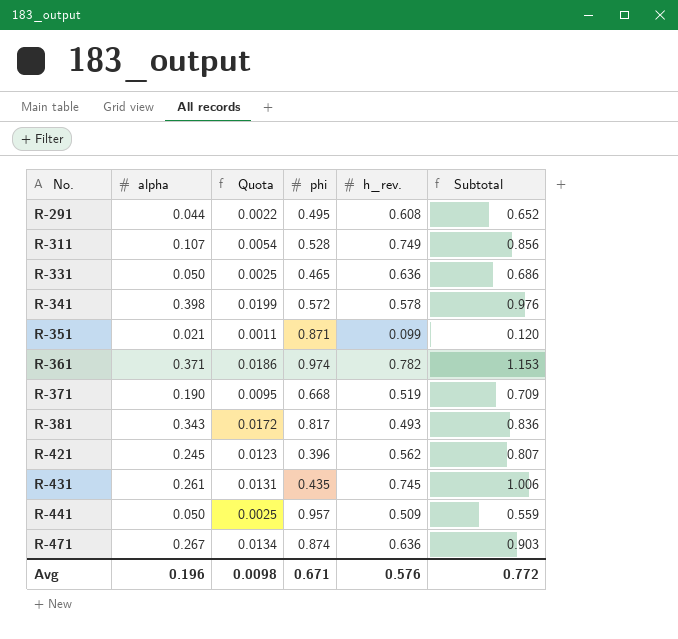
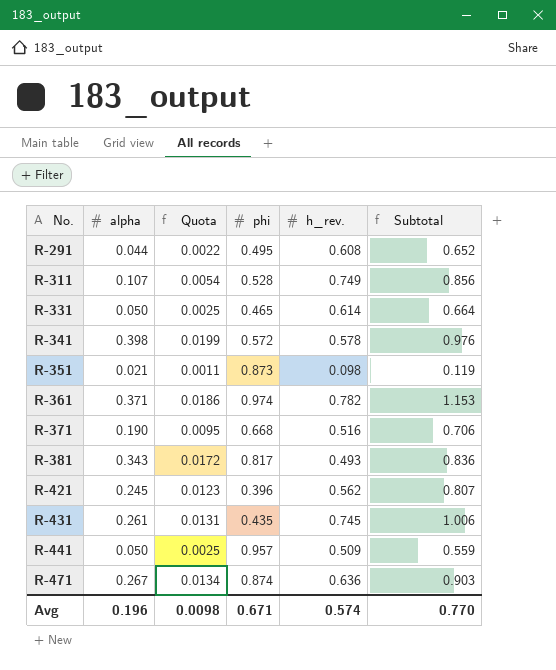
R-331 | h_rev.: 0.636 -> 0.614
R-331 | Subtotal: 0.686 -> 0.664
R-351 | phi: 0.871 -> 0.873
R-351 | h_rev.: 0.099 -> 0.098
R-351 | Subtotal: 0.120 -> 0.119
R-371 | h_rev.: 0.519 -> 0.516
R-371 | Subtotal: 0.709 -> 0.706
Avg | h_rev.: 0.576 -> 0.574
Avg | Subtotal: 0.772 -> 0.770

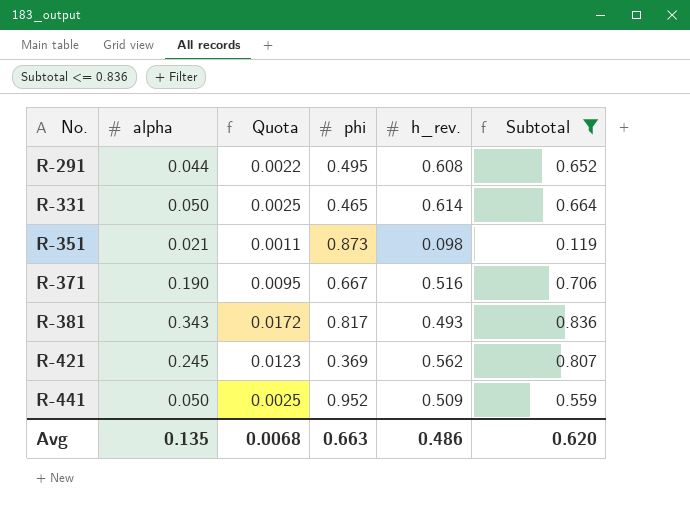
filter: none -> Subtotal <= 0.836
R-371 | phi: 0.668 -> 0.667
R-421 | phi: 0.396 -> 0.369
R-441 | phi: 0.957 -> 0.952
Avg | alpha: 0.196 -> 0.135
Avg | Quota: 0.0098 -> 0.0068
Avg | phi: 0.671 -> 0.663
Avg | h_rev.: 0.574 -> 0.486
Avg | Subtotal: 0.770 -> 0.620

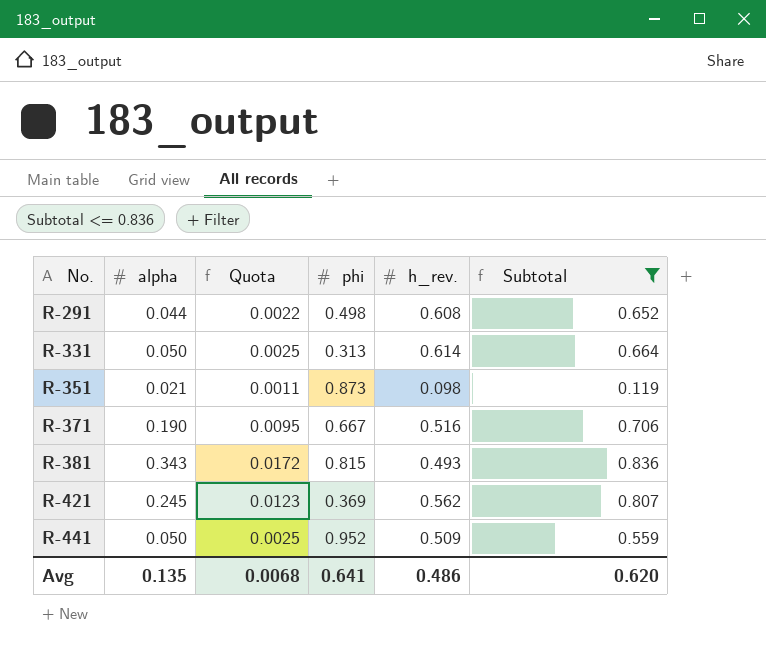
R-291 | phi: 0.495 -> 0.498
R-331 | phi: 0.465 -> 0.313
R-381 | phi: 0.817 -> 0.815
Avg | phi: 0.663 -> 0.641

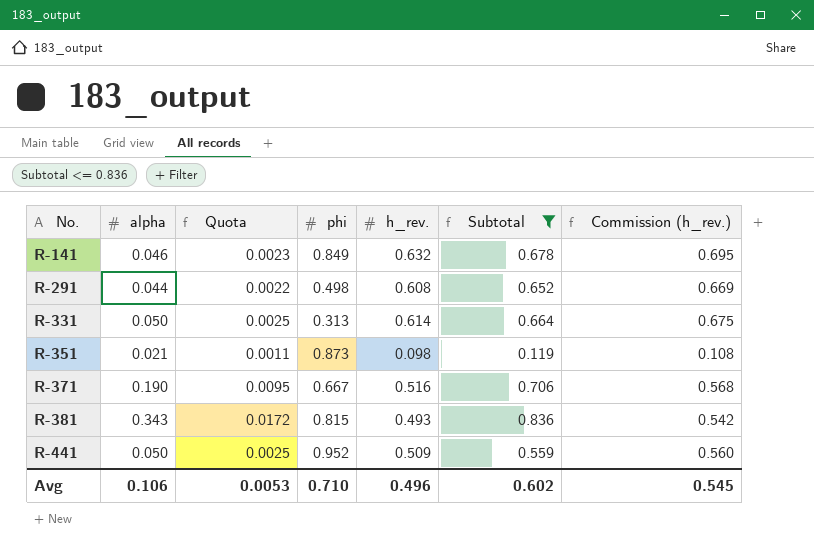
column Commission (h_rev.) | formula: none -> [h_rev.] * 1.1
row R-421: 0.245 | 0.0123 | 0.369 | 0.562 | 0.807 -> none
row R-141: none -> 0.046 | 0.0023 | 0.849 | 0.632 | 0.678 | 0.695
Avg | alpha: 0.135 -> 0.106
Avg | Quota: 0.0068 -> 0.0053
Avg | phi: 0.641 -> 0.710
Avg | h_rev.: 0.486 -> 0.496
Avg | Subtotal: 0.620 -> 0.602

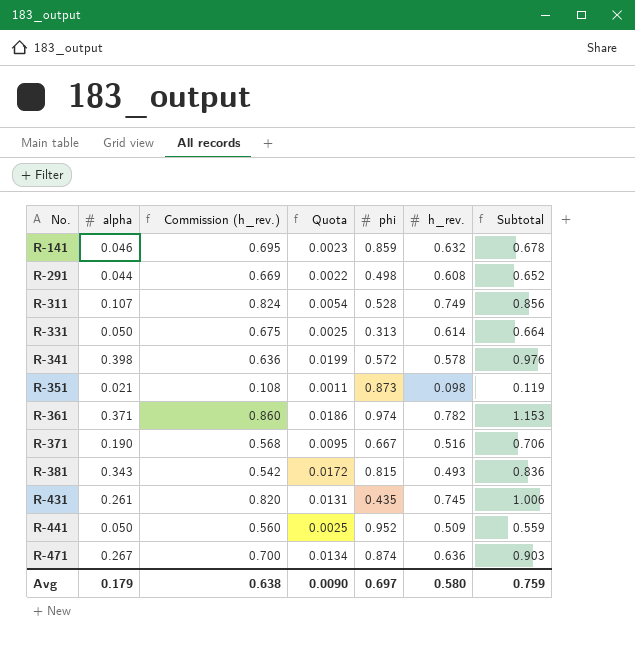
filter: Subtotal <= 0.836 -> none
column Commission (h_rev.) | position: 7 -> 3
R-141 | phi: 0.849 -> 0.859
Avg | alpha: 0.106 -> 0.179
Avg | Commission (h_rev.): 0.545 -> 0.638
Avg | Quota: 0.0053 -> 0.0090
Avg | phi: 0.710 -> 0.697
Avg | h_rev.: 0.496 -> 0.580
Avg | Subtotal: 0.602 -> 0.759

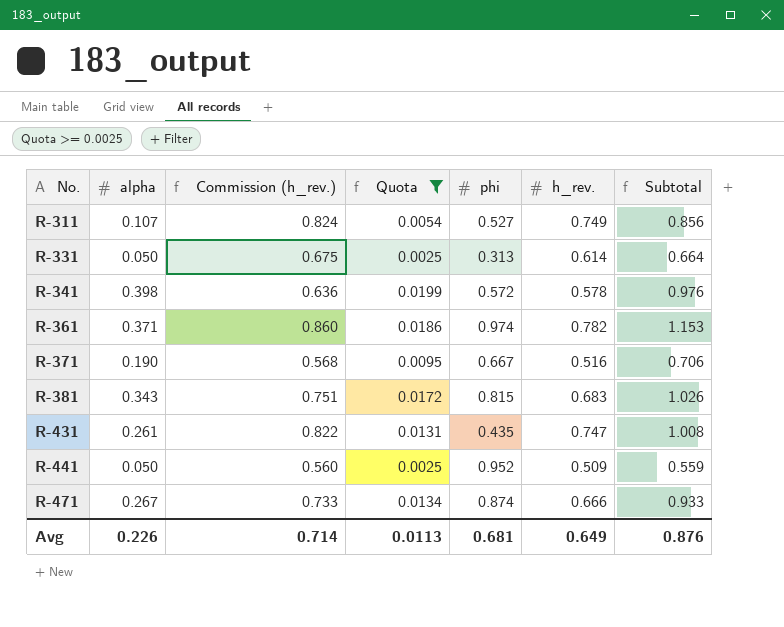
filter: none -> Quota >= 0.0025
R-311 | phi: 0.528 -> 0.527
R-381 | Commission (h_rev.): 0.542 -> 0.751
R-381 | h_rev.: 0.493 -> 0.683
R-381 | Subtotal: 0.836 -> 1.026
R-431 | Commission (h_rev.): 0.820 -> 0.822
R-431 | h_rev.: 0.745 -> 0.747
R-431 | Subtotal: 1.006 -> 1.008
R-471 | Commission (h_rev.): 0.700 -> 0.733
R-471 | h_rev.: 0.636 -> 0.666
R-471 | Subtotal: 0.903 -> 0.933
Avg | alpha: 0.179 -> 0.226
Avg | Commission (h_rev.): 0.638 -> 0.714
Avg | Quota: 0.0090 -> 0.0113
Avg | phi: 0.697 -> 0.681
Avg | h_rev.: 0.580 -> 0.649
Avg | Subtotal: 0.759 -> 0.876

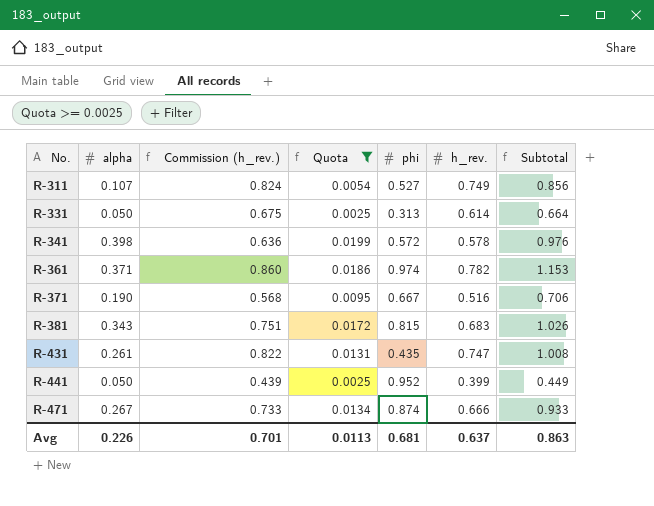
R-441 | Commission (h_rev.): 0.560 -> 0.439
R-441 | h_rev.: 0.509 -> 0.399
R-441 | Subtotal: 0.559 -> 0.449
Avg | Commission (h_rev.): 0.714 -> 0.701
Avg | h_rev.: 0.649 -> 0.637
Avg | Subtotal: 0.876 -> 0.863

